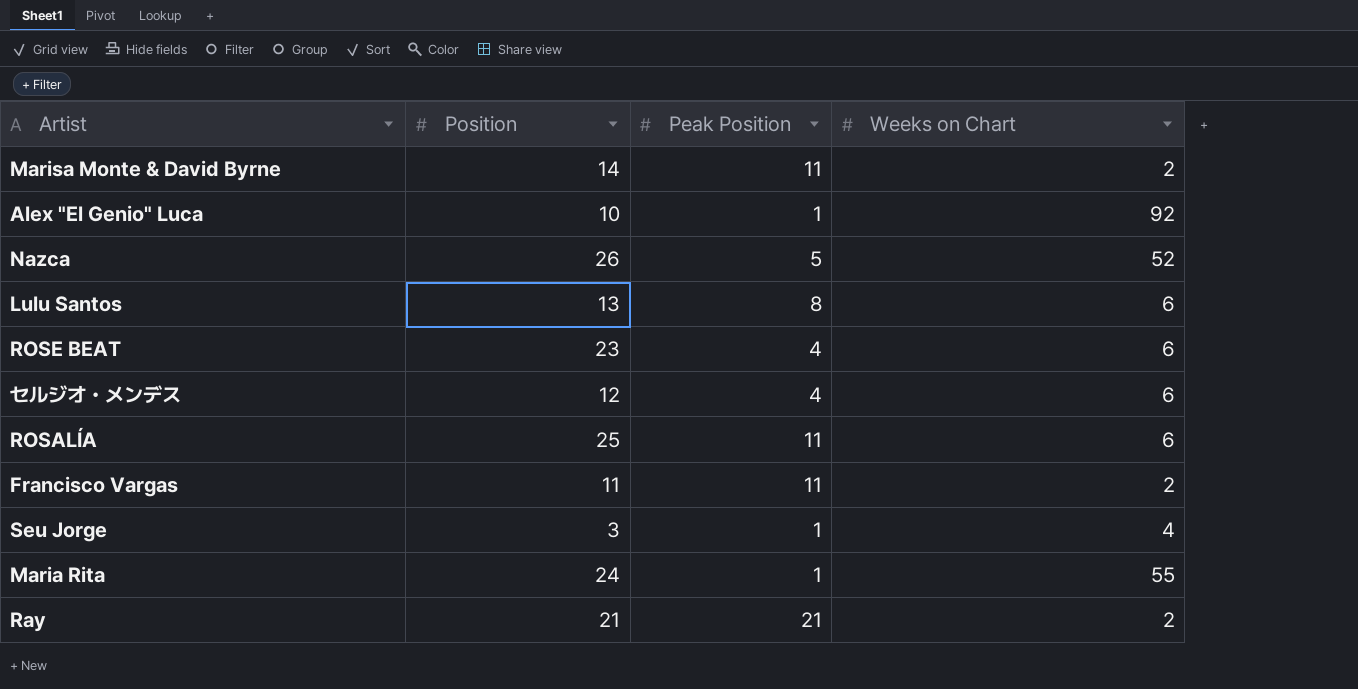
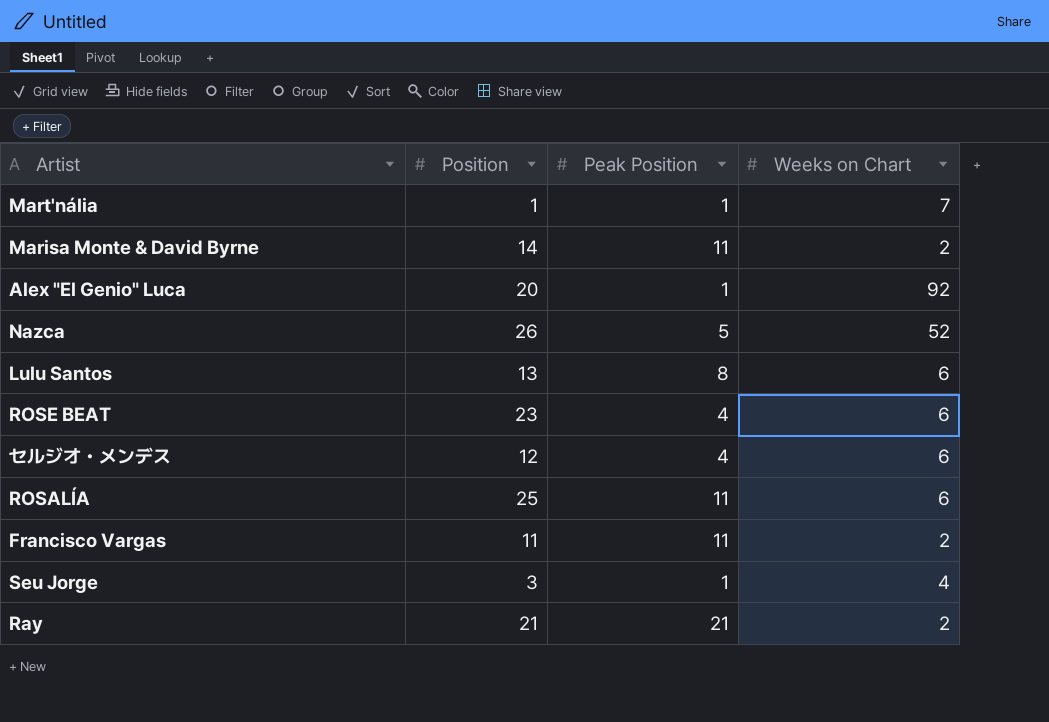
row Maria Rita: 24 | 1 | 55 -> none
row Mart'nália: none -> 1 | 1 | 7
Alex "El Genio" Luca | Position: 10 -> 20

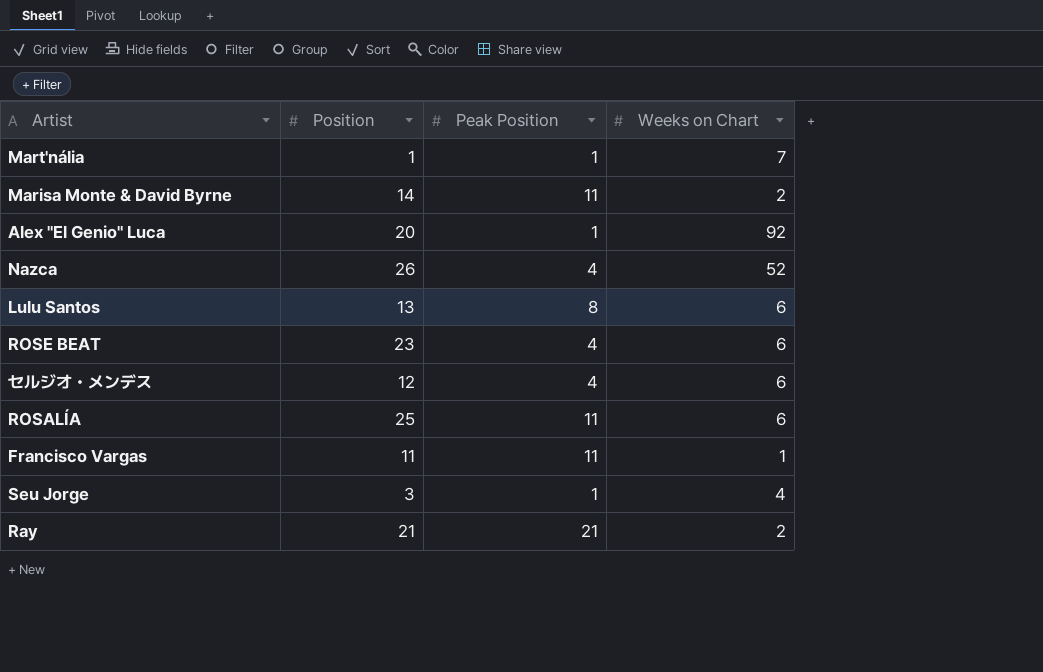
Nazca | Peak Position: 5 -> 4
Francisco Vargas | Weeks on Chart: 2 -> 1

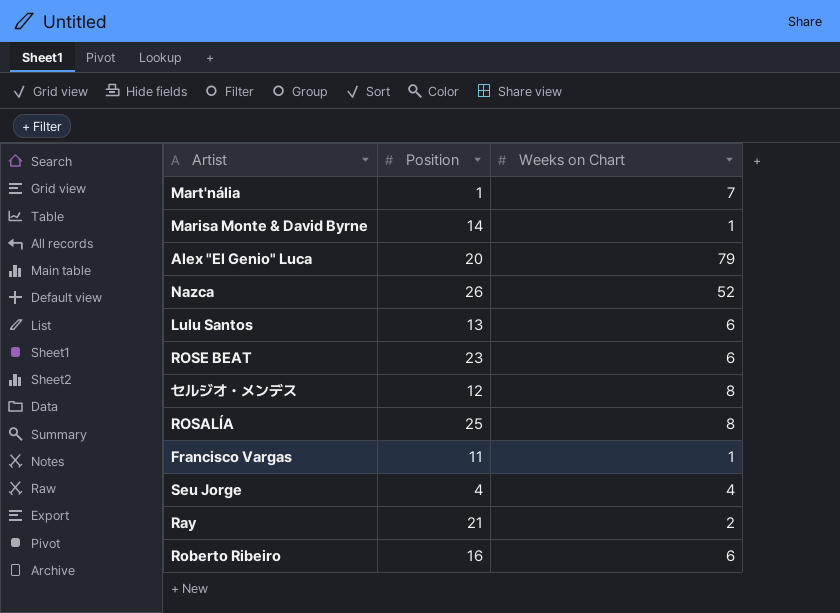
column Peak Position | position: 3 -> none
Marisa Monte & David Byrne | Weeks on Chart: 2 -> 1
Alex "El Genio" Luca | Weeks on Chart: 92 -> 79
セルジオ・メンデス | Weeks on Chart: 6 -> 8
ROSALÍA | Weeks on Chart: 6 -> 8
Seu Jorge | Position: 3 -> 4
row Roberto Ribeiro: none -> 16 | 6

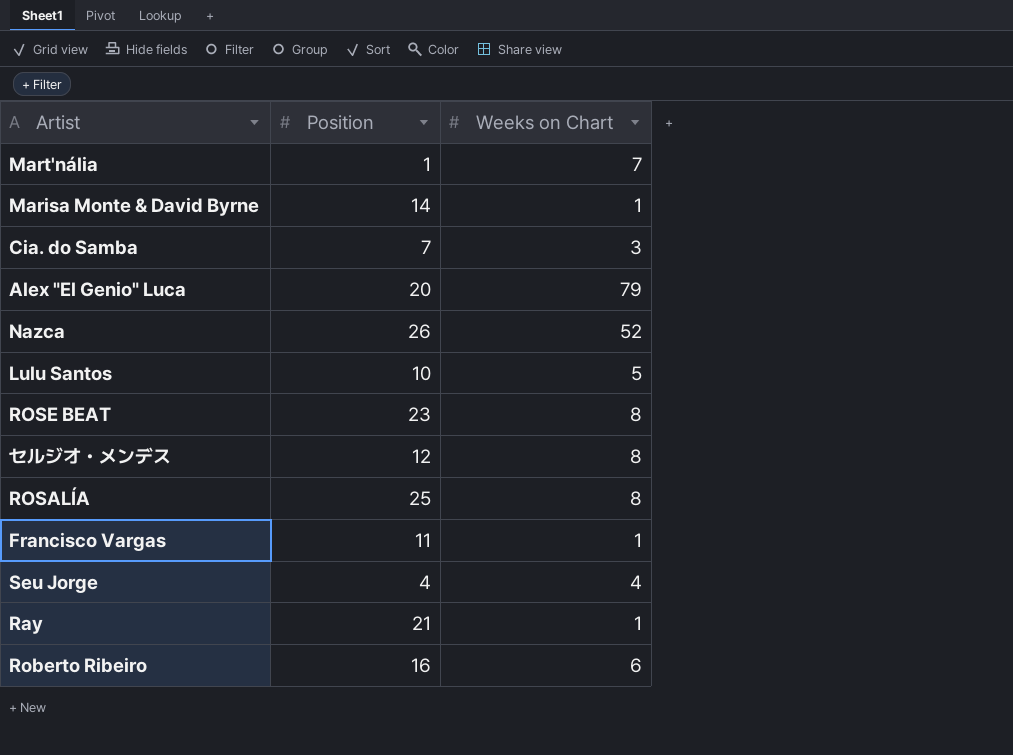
row Cia. do Samba: none -> 7 | 3
Lulu Santos | Position: 13 -> 10
Lulu Santos | Weeks on Chart: 6 -> 5
ROSE BEAT | Weeks on Chart: 6 -> 8
Ray | Weeks on Chart: 2 -> 1

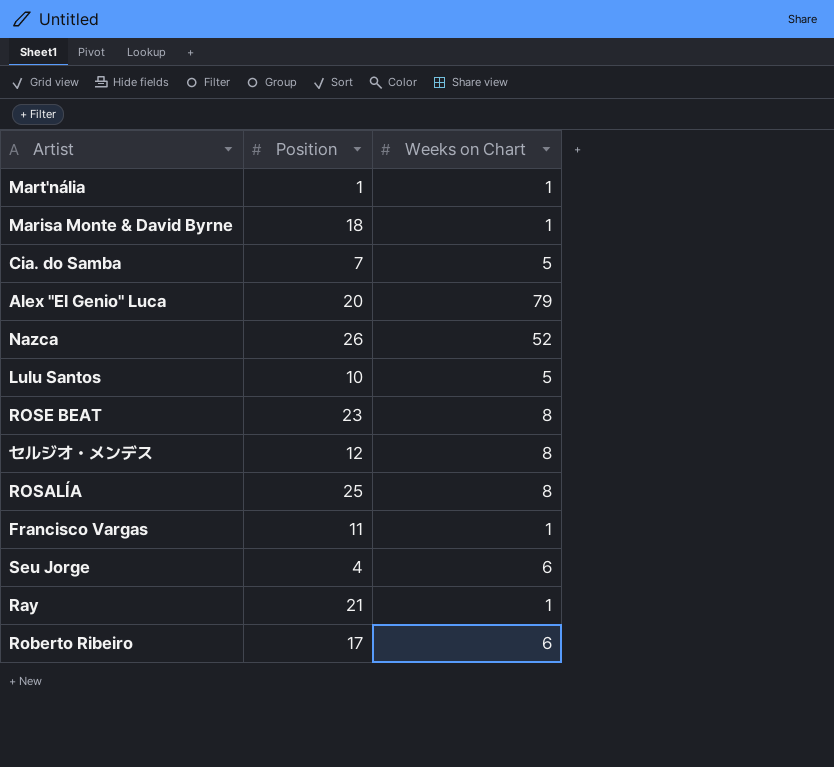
Mart'nália | Weeks on Chart: 7 -> 1
Marisa Monte & David Byrne | Position: 14 -> 18
Cia. do Samba | Weeks on Chart: 3 -> 5
Seu Jorge | Weeks on Chart: 4 -> 6
Roberto Ribeiro | Position: 16 -> 17

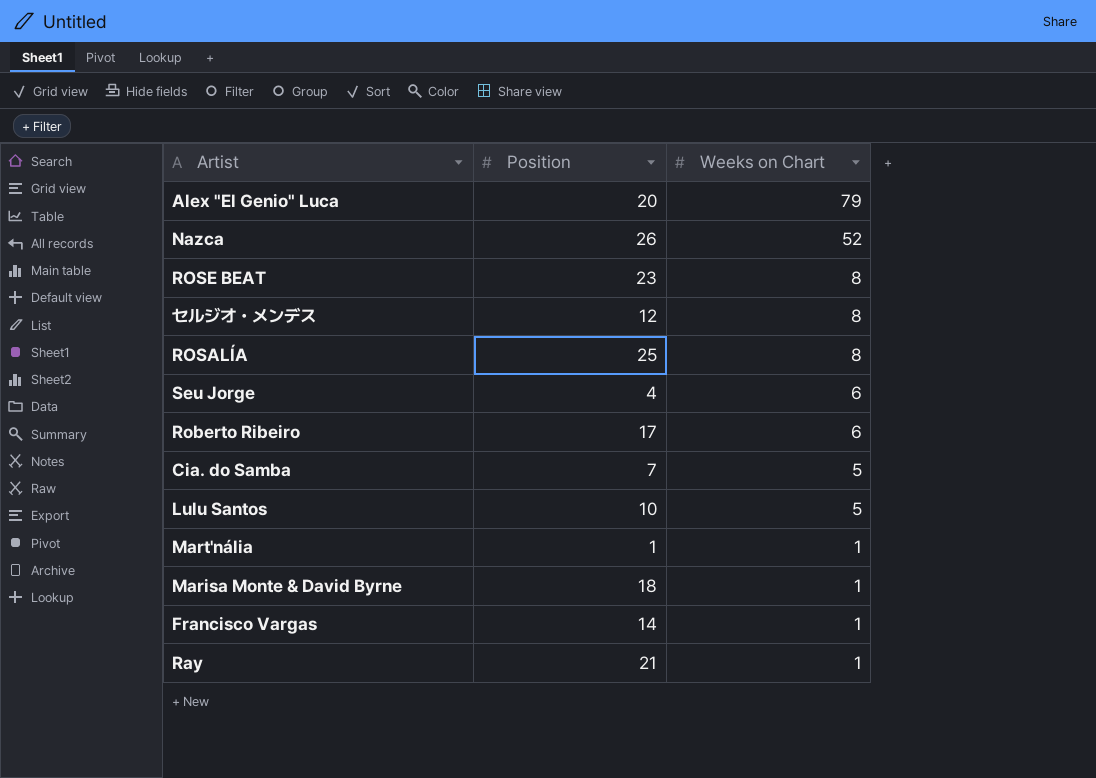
row order: none -> Weeks on Chart descending
Francisco Vargas | Position: 11 -> 14

